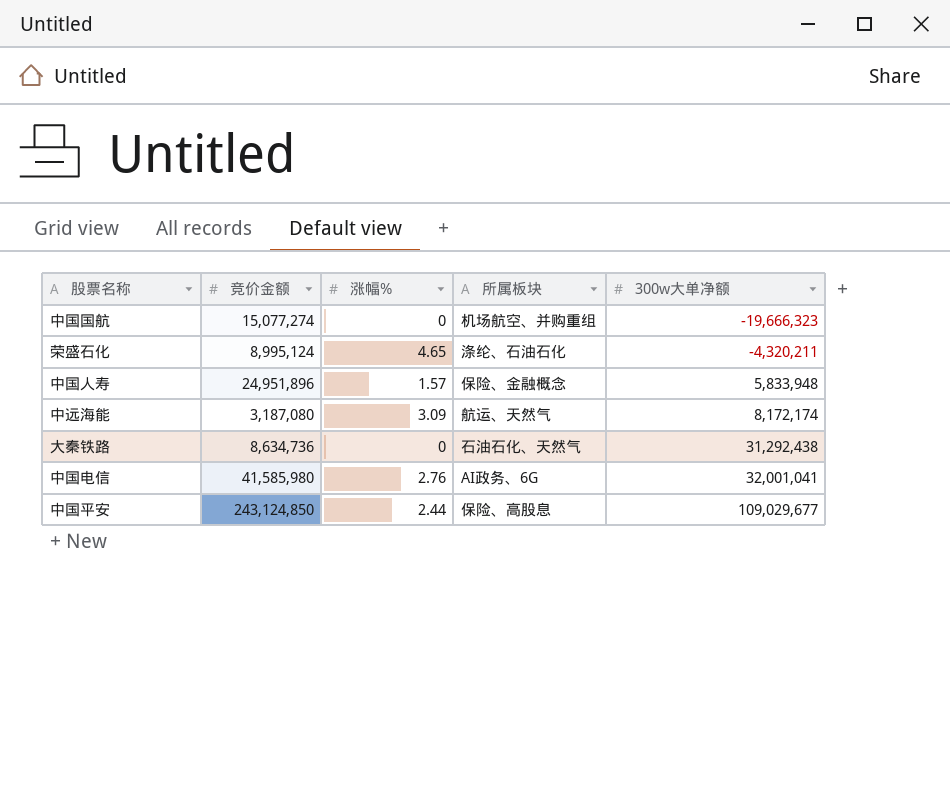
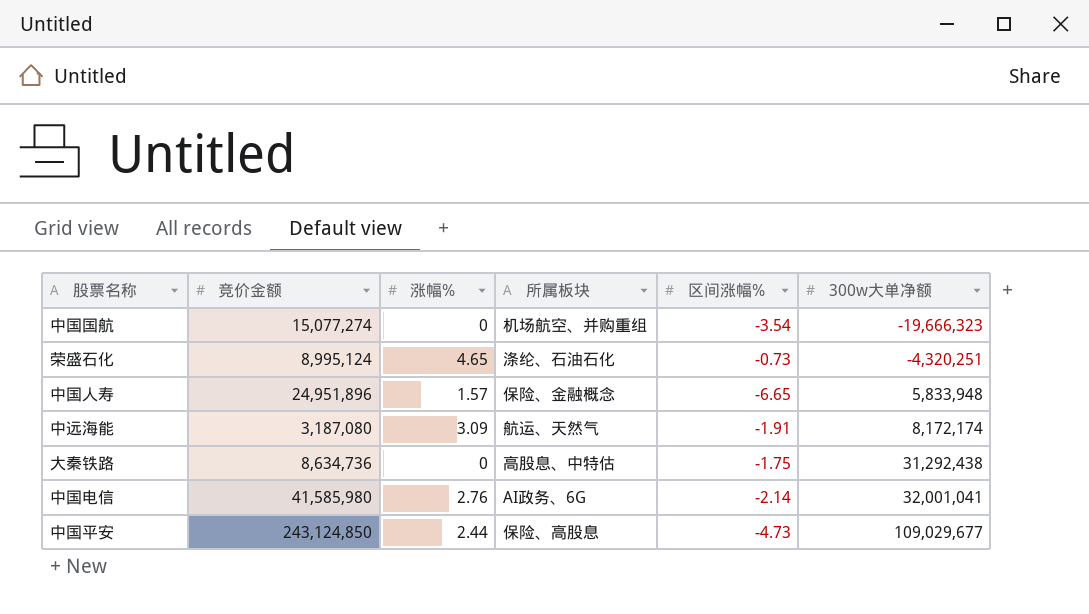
column 区间涨幅% | position: none -> 5
荣盛石化 | 300w大单净额: -4,320,211 -> -4,320,251
大秦铁路 | 所属板块: 石油石化、天然气 -> 高股息、中特估

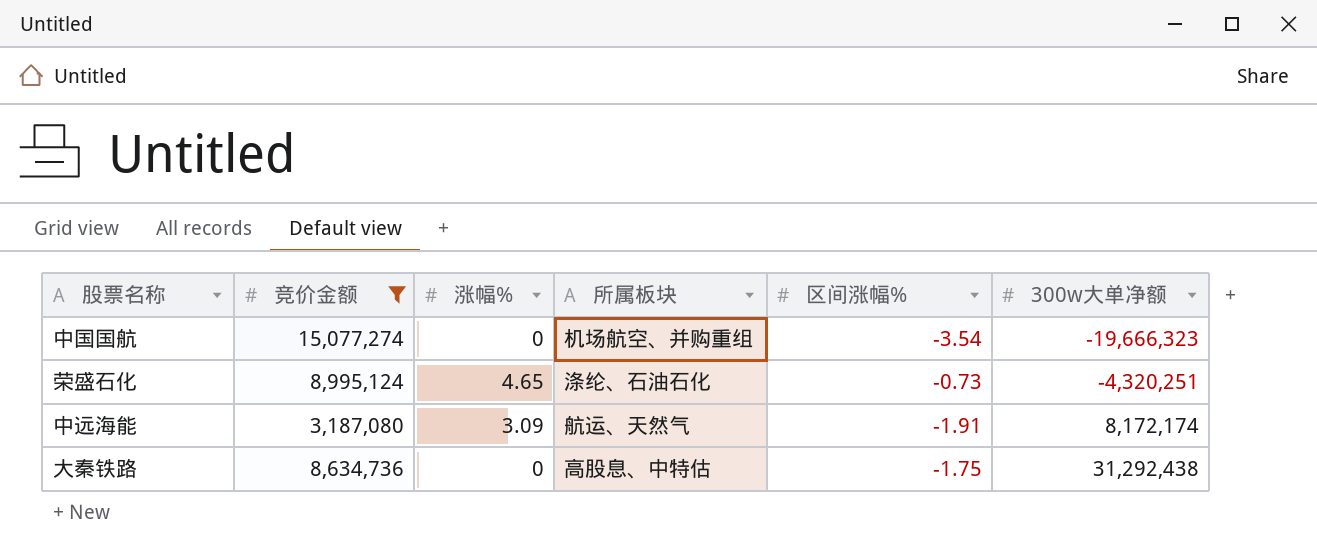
filter: none -> 竞价金额 <= 15,077,274

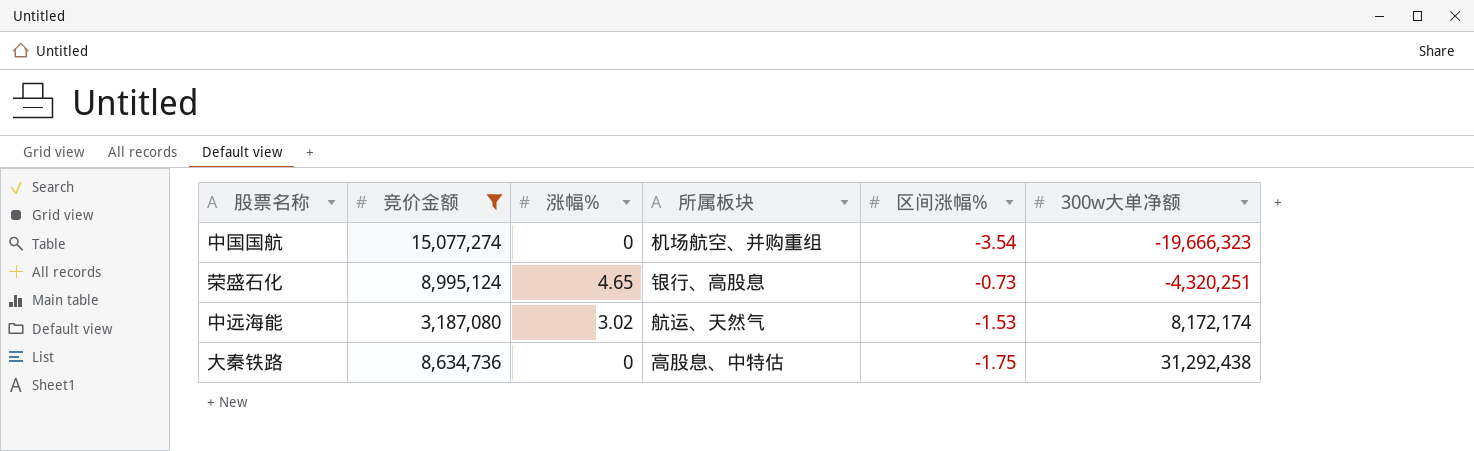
荣盛石化 | 所属板块: 涤纶、石油石化 -> 银行、高股息
中远海能 | 涨幅%: 3.09 -> 3.02
中远海能 | 区间涨幅%: -1.91 -> -1.53

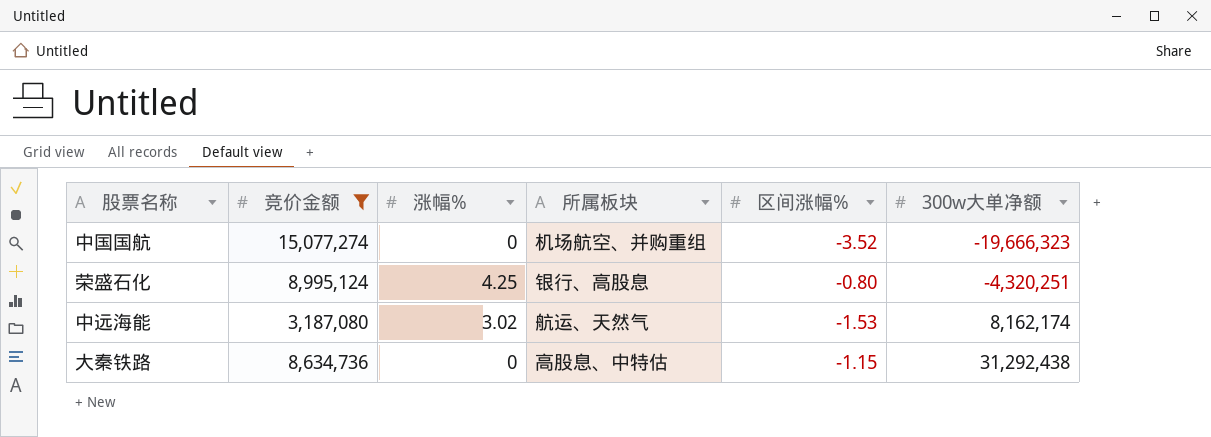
中国国航 | 区间涨幅%: -3.54 -> -3.52
荣盛石化 | 涨幅%: 4.65 -> 4.25
荣盛石化 | 区间涨幅%: -0.73 -> -0.80
中远海能 | 300w大单净额: 8,172,174 -> 8,162,174
大秦铁路 | 区间涨幅%: -1.75 -> -1.15

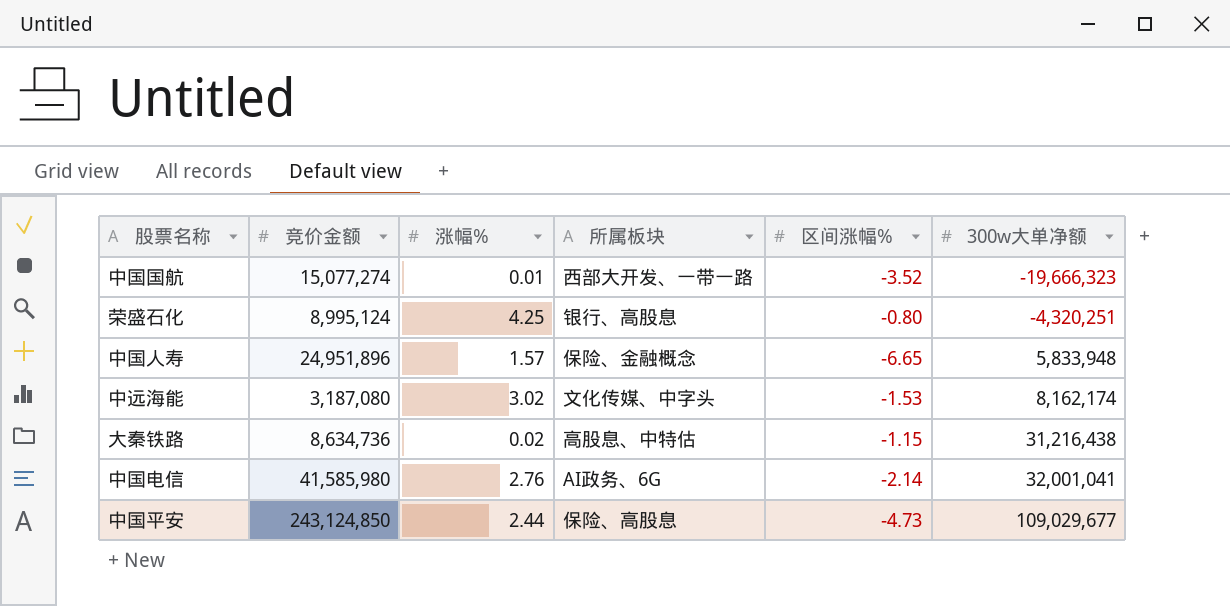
filter: 竞价金额 <= 15,077,274 -> none
中国国航 | 涨幅%: 0 -> 0.01
中国国航 | 所属板块: 机场航空、并购重组 -> 西部大开发、一带一路
中远海能 | 所属板块: 航运、天然气 -> 文化传媒、中字头
大秦铁路 | 涨幅%: 0 -> 0.02
大秦铁路 | 300w大单净额: 31,292,438 -> 31,216,438

